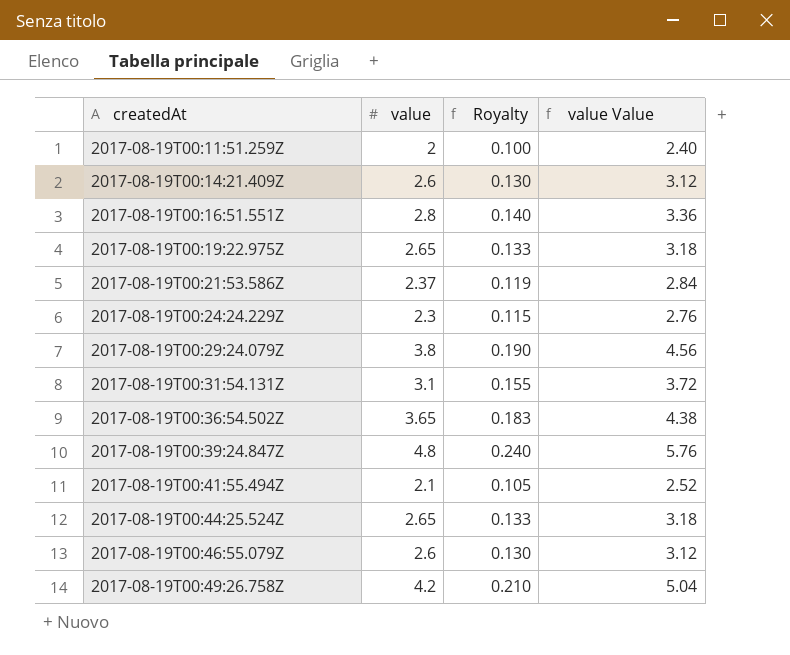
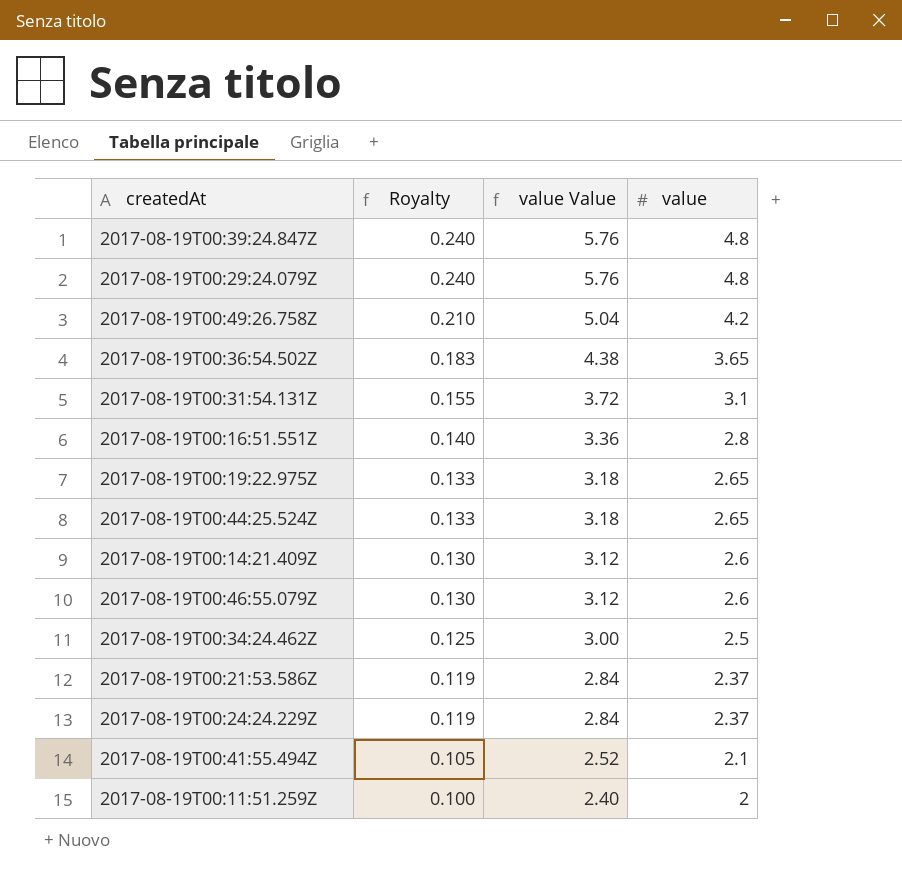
row order: createdAt ascending -> Royalty descending
column value | position: 2 -> 4
2017-08-19T00:29:24.079Z | Royalty: 0.190 -> 0.240
2017-08-19T00:29:24.079Z | value Value: 4.56 -> 5.76
2017-08-19T00:29:24.079Z | value: 3.8 -> 4.8
row 2017-08-19T00:34:24.462Z: none -> 0.125 | 3.00 | 2.5
2017-08-19T00:24:24.229Z | Royalty: 0.115 -> 0.119
2017-08-19T00:24:24.229Z | value Value: 2.76 -> 2.84
2017-08-19T00:24:24.229Z | value: 2.3 -> 2.37

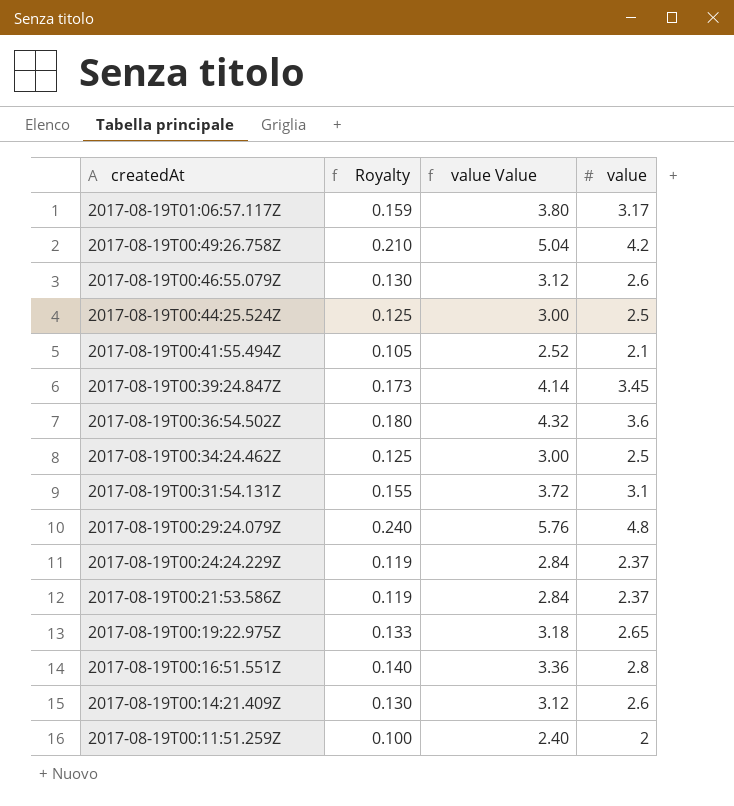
row order: Royalty descending -> createdAt descending
row 2017-08-19T01:06:57.117Z: none -> 0.159 | 3.80 | 3.17
2017-08-19T00:44:25.524Z | Royalty: 0.133 -> 0.125
2017-08-19T00:44:25.524Z | value Value: 3.18 -> 3.00
2017-08-19T00:44:25.524Z | value: 2.65 -> 2.5
2017-08-19T00:39:24.847Z | Royalty: 0.240 -> 0.173
2017-08-19T00:39:24.847Z | value Value: 5.76 -> 4.14
2017-08-19T00:39:24.847Z | value: 4.8 -> 3.45
2017-08-19T00:36:54.502Z | Royalty: 0.183 -> 0.180
2017-08-19T00:36:54.502Z | value Value: 4.38 -> 4.32
2017-08-19T00:36:54.502Z | value: 3.65 -> 3.6

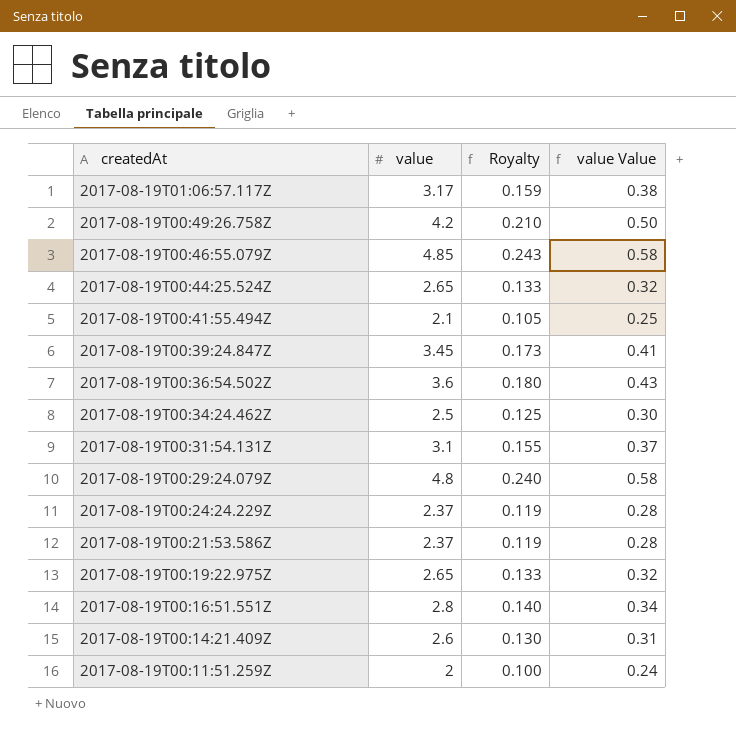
column value | position: 4 -> 2
column value Value | formula: [value] * 1.2 -> [value] * 0.12
2017-08-19T00:46:55.079Z | value: 2.6 -> 4.85
2017-08-19T00:46:55.079Z | Royalty: 0.130 -> 0.243
2017-08-19T00:44:25.524Z | value: 2.5 -> 2.65
2017-08-19T00:44:25.524Z | Royalty: 0.125 -> 0.133

